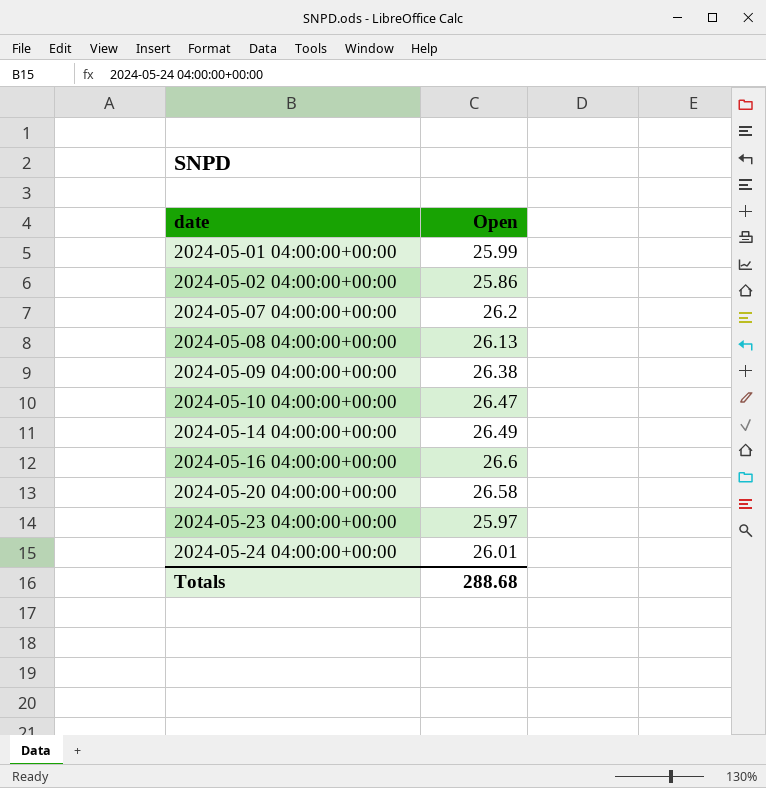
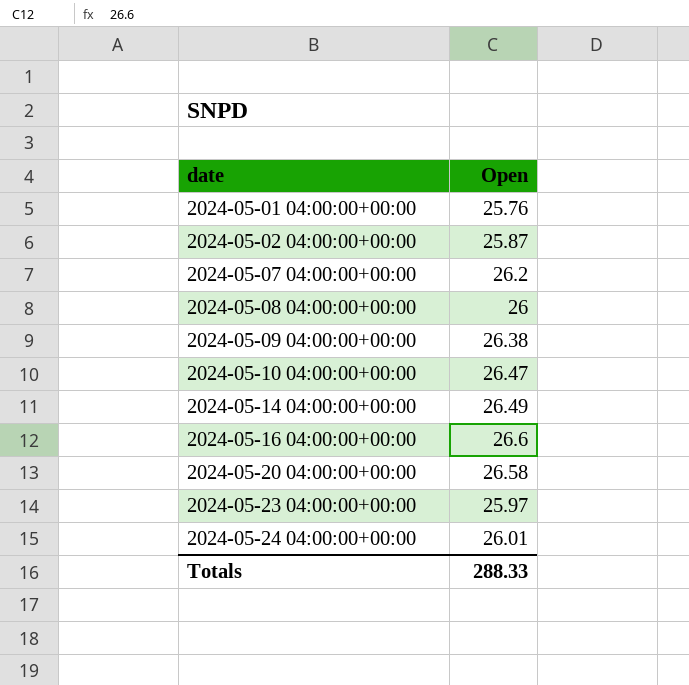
2024-05-01 04:00:00+00:00 | Open: 25.99 -> 25.76
2024-05-02 04:00:00+00:00 | Open: 25.86 -> 25.87
2024-05-08 04:00:00+00:00 | Open: 26.13 -> 26
Totals | Open: 288.68 -> 288.33

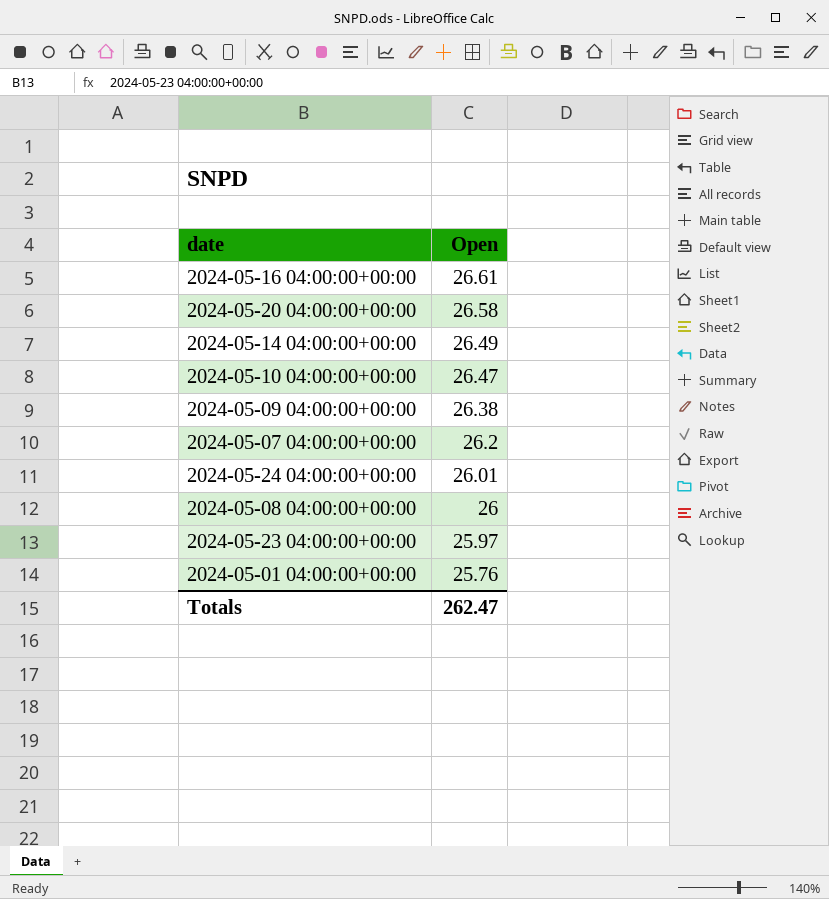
row order: date ascending -> Open descending
row 2024-05-02 04:00:00+00:00: 25.87 -> none
2024-05-16 04:00:00+00:00 | Open: 26.6 -> 26.61
Totals | Open: 288.33 -> 262.47

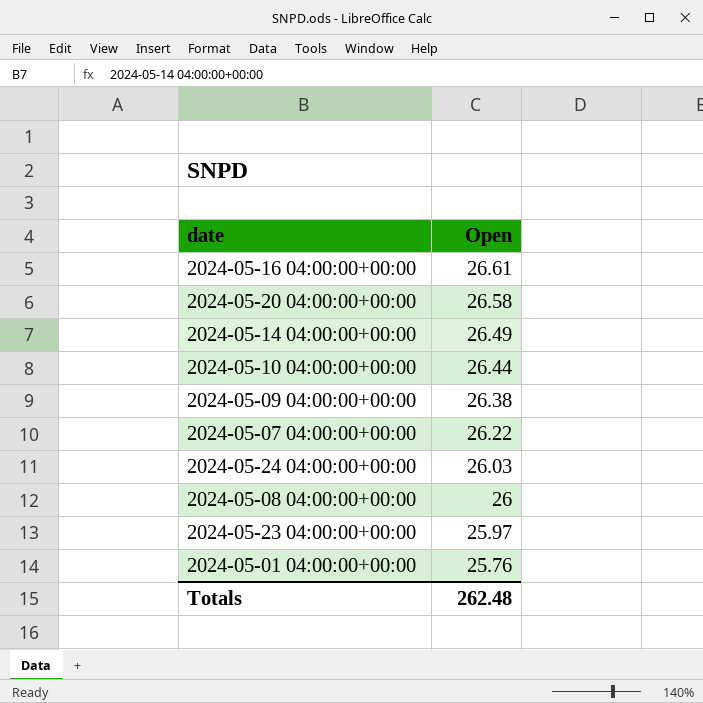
2024-05-10 04:00:00+00:00 | Open: 26.47 -> 26.44
2024-05-07 04:00:00+00:00 | Open: 26.2 -> 26.22
2024-05-24 04:00:00+00:00 | Open: 26.01 -> 26.03
Totals | Open: 262.47 -> 262.48

